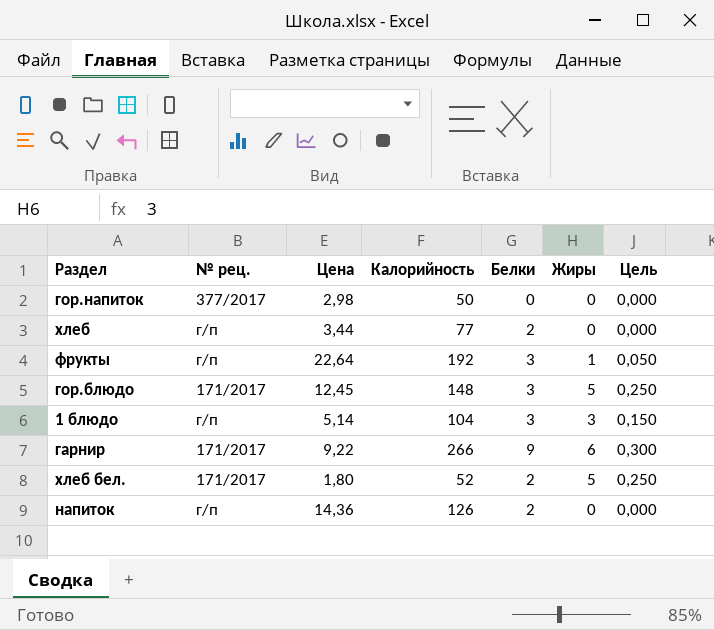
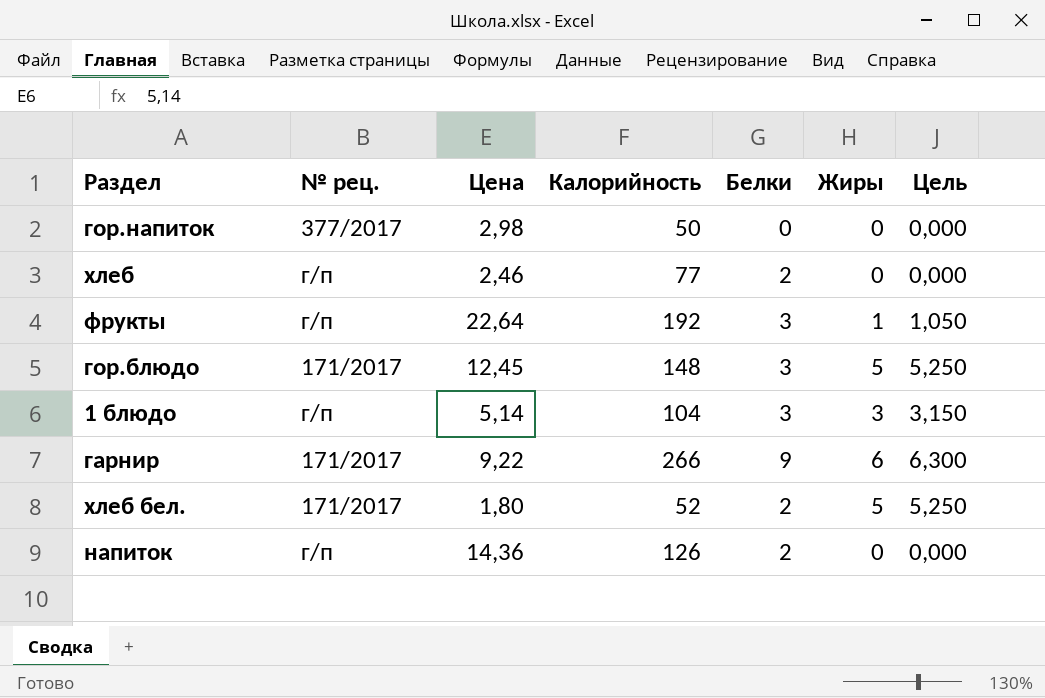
column Цель | formula: [Жиры] * 0,05 -> [Жиры] * 1,05
хлеб | Цена: 3,44 -> 2,46

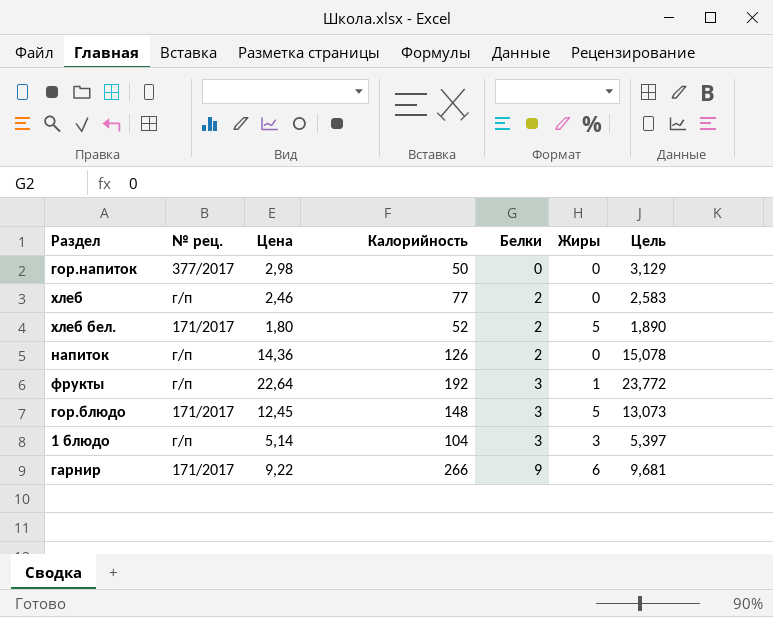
row order: none -> Белки ascending
column Цель | formula: [Жиры] * 1,05 -> [Цена] * 1,05

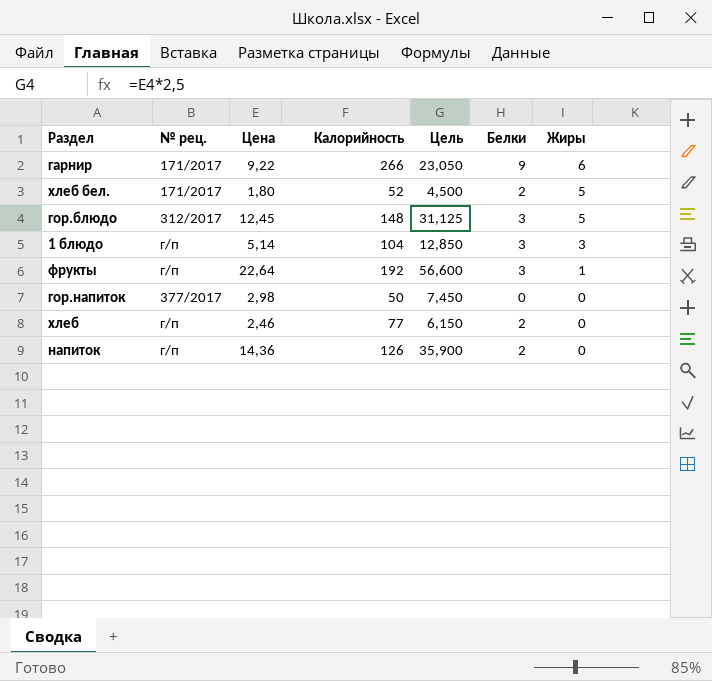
row order: Белки ascending -> Жиры descending
column Цель | formula: [Цена] * 1,05 -> [Цена] * 2,5
column Цель | position: 7 -> 5
гор.блюдо | № рец.: 171/2017 -> 312/2017

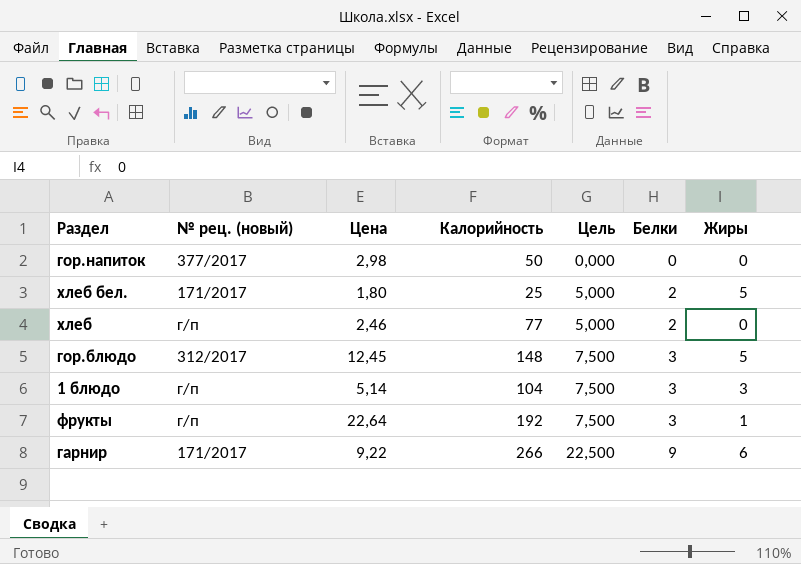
row order: Жиры descending -> Цель ascending
column name: № рец. -> № рец. (новый)
column Цель | formula: [Цена] * 2,5 -> [Белки] * 2,5
row напиток: г/п | 14,36 | 126 | 35,900 | 2 | 0 -> none
хлеб бел. | Калорийность: 52 -> 25

